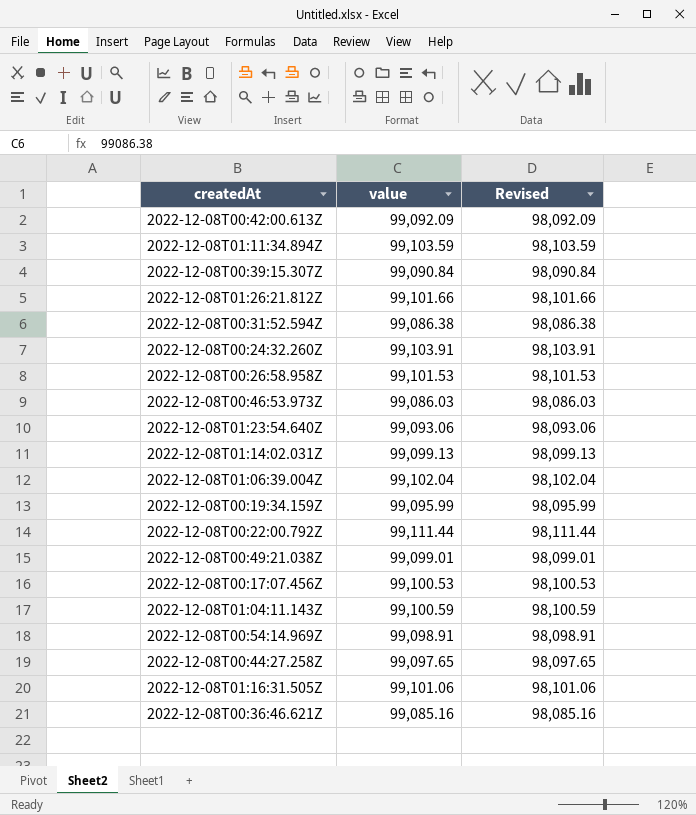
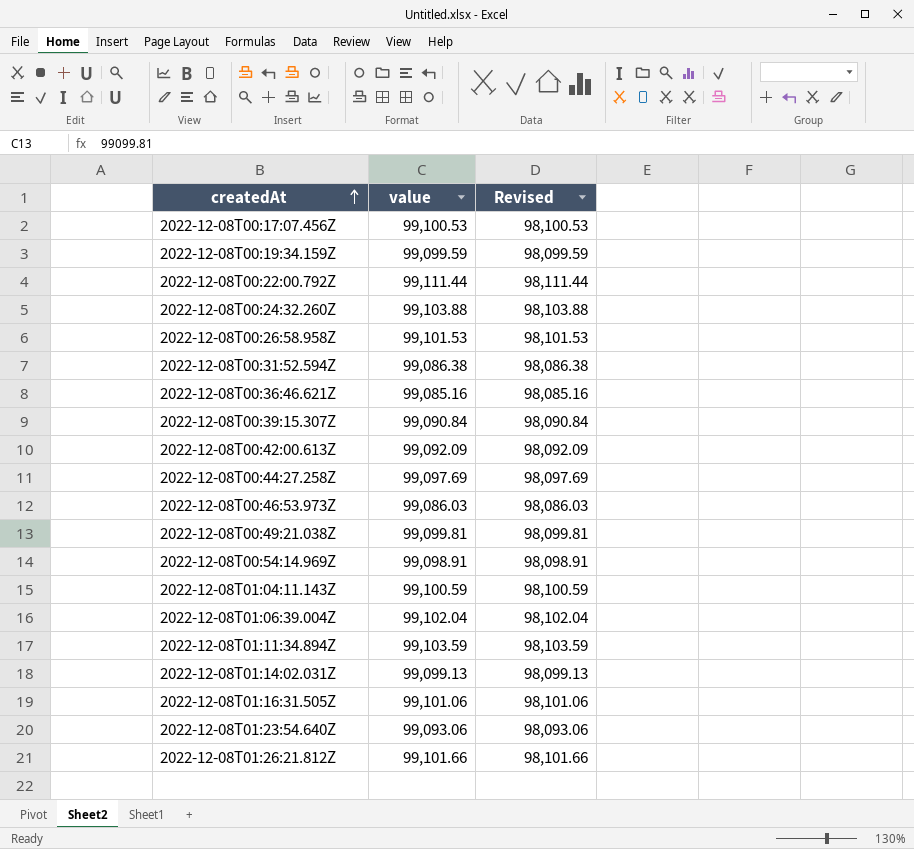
row order: none -> createdAt ascending
2022-12-08T00:19:34.159Z | value: 99,095.99 -> 99,099.59
2022-12-08T00:19:34.159Z | Revised: 98,095.99 -> 98,099.59
2022-12-08T00:24:32.260Z | value: 99,103.91 -> 99,103.88
2022-12-08T00:24:32.260Z | Revised: 98,103.91 -> 98,103.88
2022-12-08T00:44:27.258Z | value: 99,097.65 -> 99,097.69
2022-12-08T00:44:27.258Z | Revised: 98,097.65 -> 98,097.69
2022-12-08T00:49:21.038Z | value: 99,099.01 -> 99,099.81
2022-12-08T00:49:21.038Z | Revised: 98,099.01 -> 98,099.81

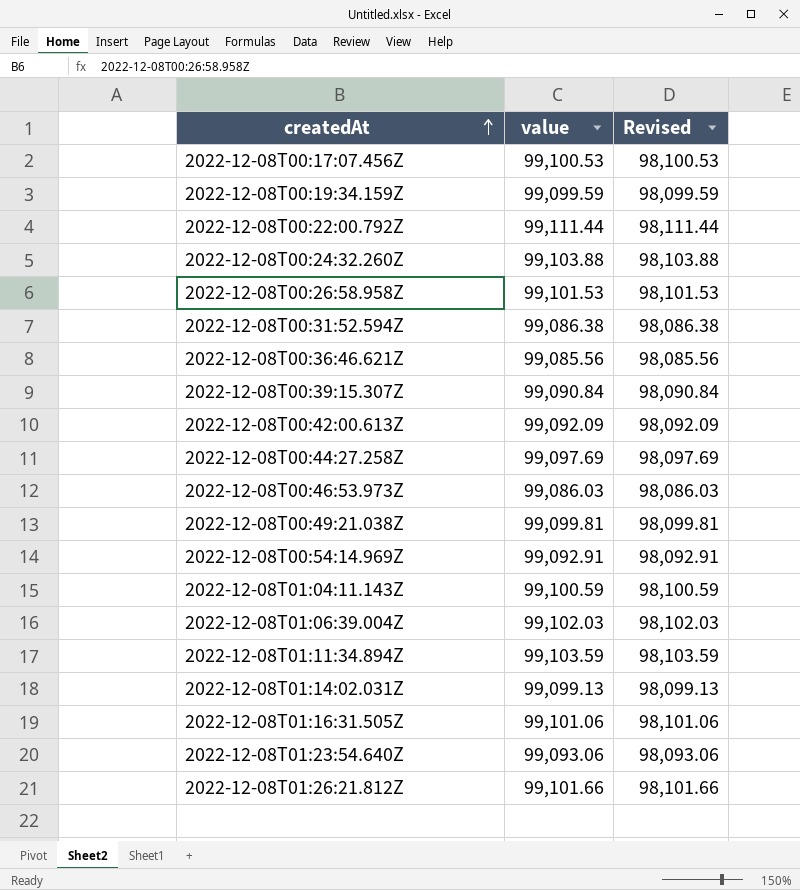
2022-12-08T00:36:46.621Z | value: 99,085.16 -> 99,085.56
2022-12-08T00:36:46.621Z | Revised: 98,085.16 -> 98,085.56
2022-12-08T00:54:14.969Z | value: 99,098.91 -> 99,092.91
2022-12-08T00:54:14.969Z | Revised: 98,098.91 -> 98,092.91
2022-12-08T01:06:39.004Z | value: 99,102.04 -> 99,102.03
2022-12-08T01:06:39.004Z | Revised: 98,102.04 -> 98,102.03

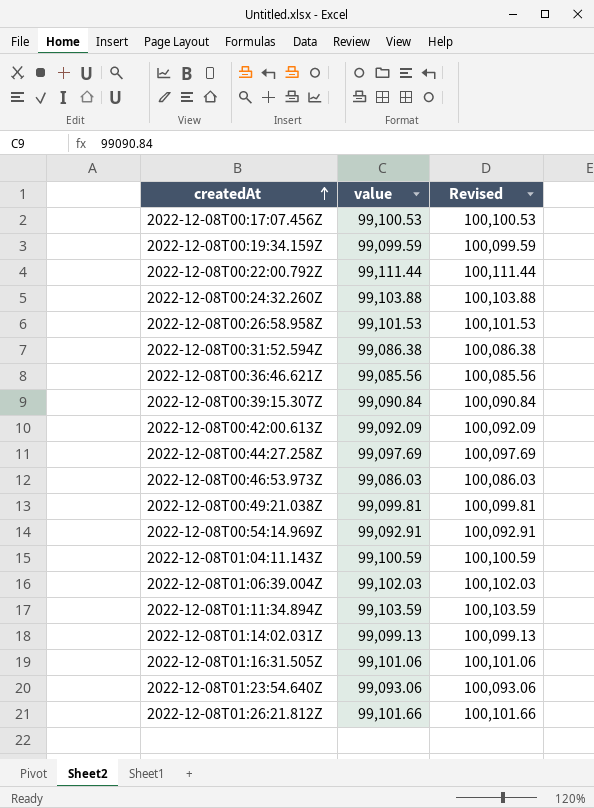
column Revised | formula: [value] - 1000 -> [value] + 1000

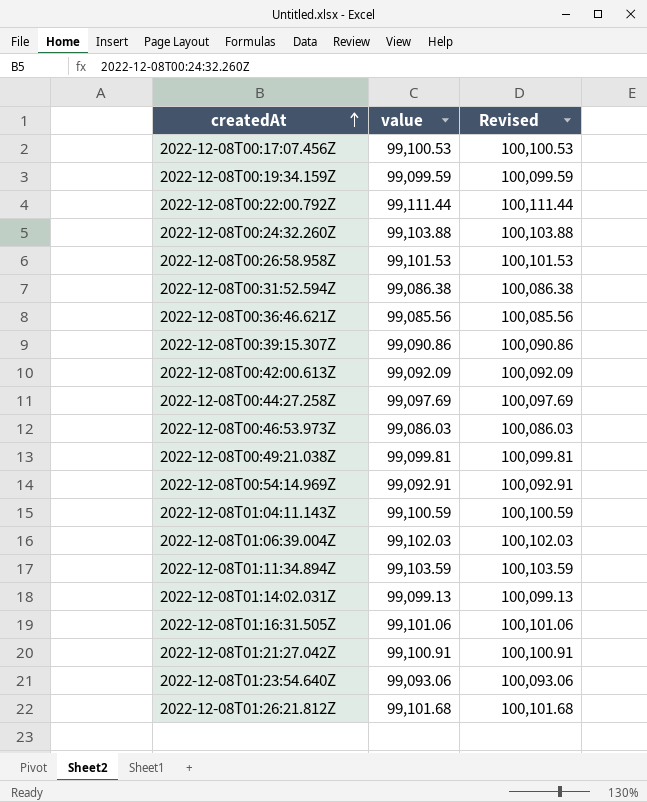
2022-12-08T00:39:15.307Z | value: 99,090.84 -> 99,090.86
2022-12-08T00:39:15.307Z | Revised: 100,090.84 -> 100,090.86
row 2022-12-08T01:21:27.042Z: none -> 99,100.91 | 100,100.91
2022-12-08T01:26:21.812Z | value: 99,101.66 -> 99,101.68
2022-12-08T01:26:21.812Z | Revised: 100,101.66 -> 100,101.68

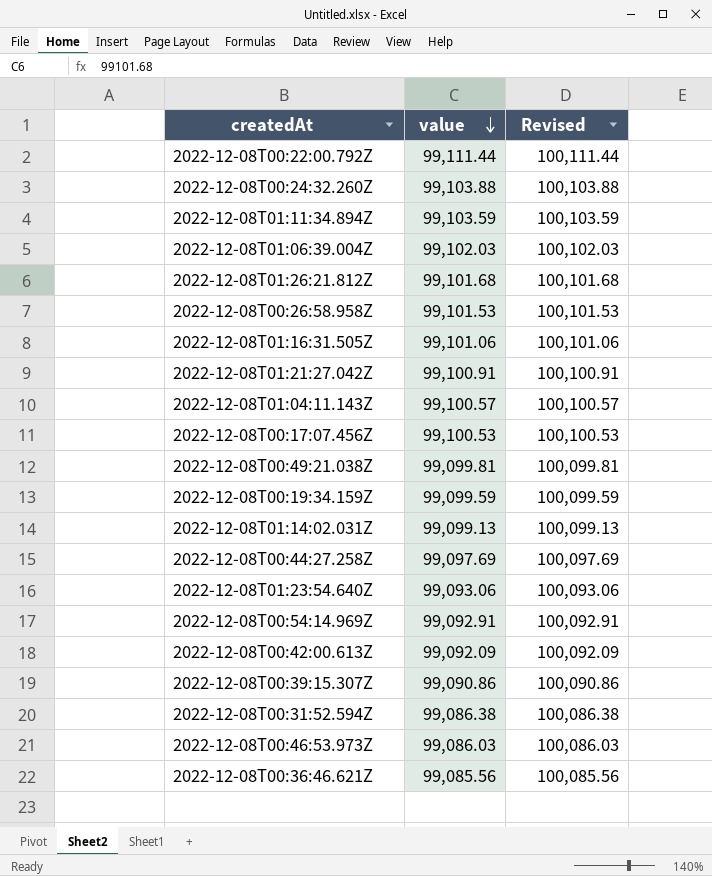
row order: createdAt ascending -> value descending
2022-12-08T01:04:11.143Z | value: 99,100.59 -> 99,100.57
2022-12-08T01:04:11.143Z | Revised: 100,100.59 -> 100,100.57

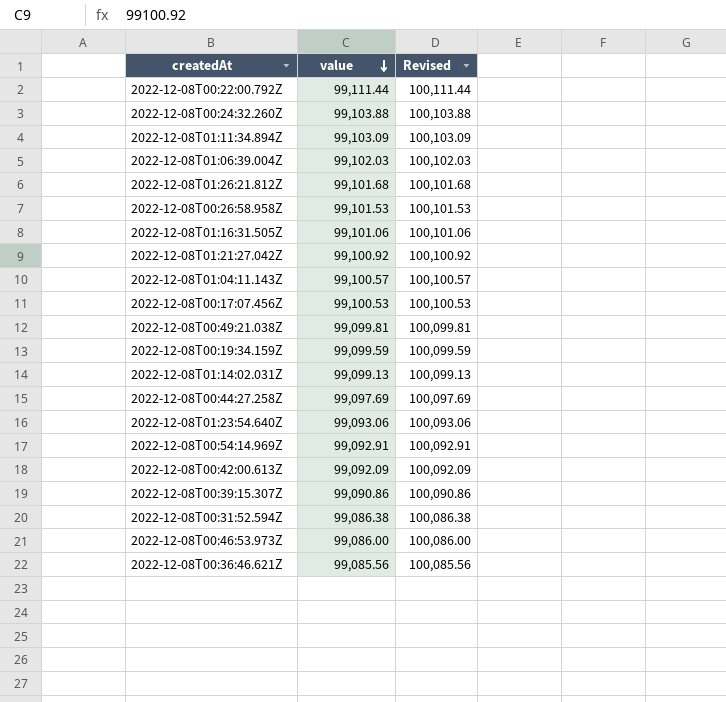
2022-12-08T01:11:34.894Z | value: 99,103.59 -> 99,103.09
2022-12-08T01:11:34.894Z | Revised: 100,103.59 -> 100,103.09
2022-12-08T01:21:27.042Z | value: 99,100.91 -> 99,100.92
2022-12-08T01:21:27.042Z | Revised: 100,100.91 -> 100,100.92
2022-12-08T00:46:53.973Z | value: 99,086.03 -> 99,086.00
2022-12-08T00:46:53.973Z | Revised: 100,086.03 -> 100,086.00

